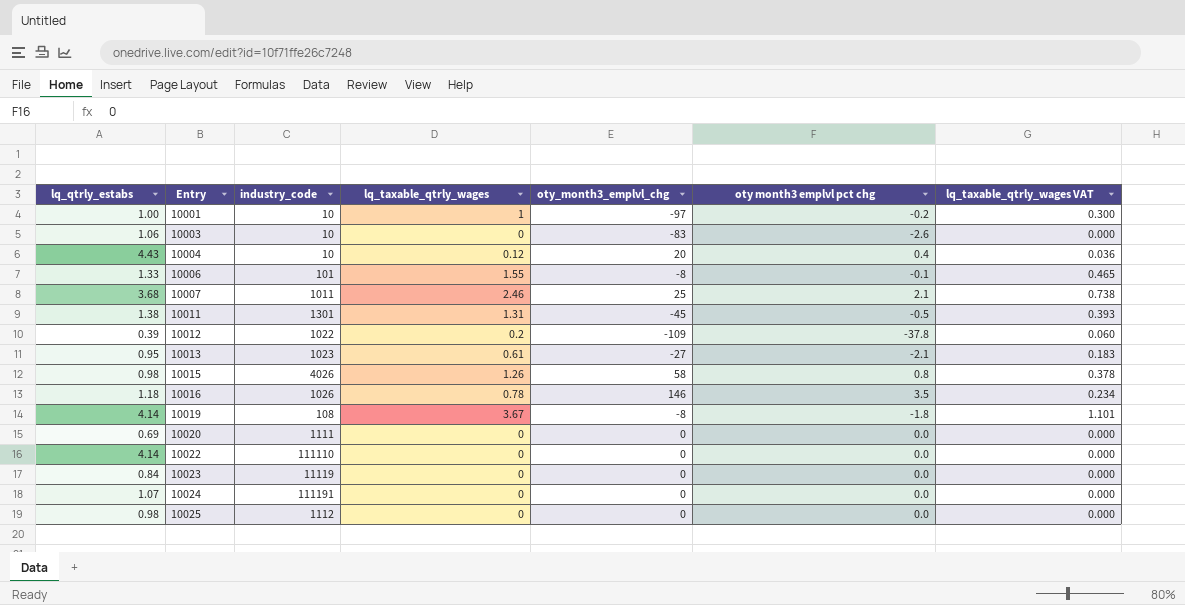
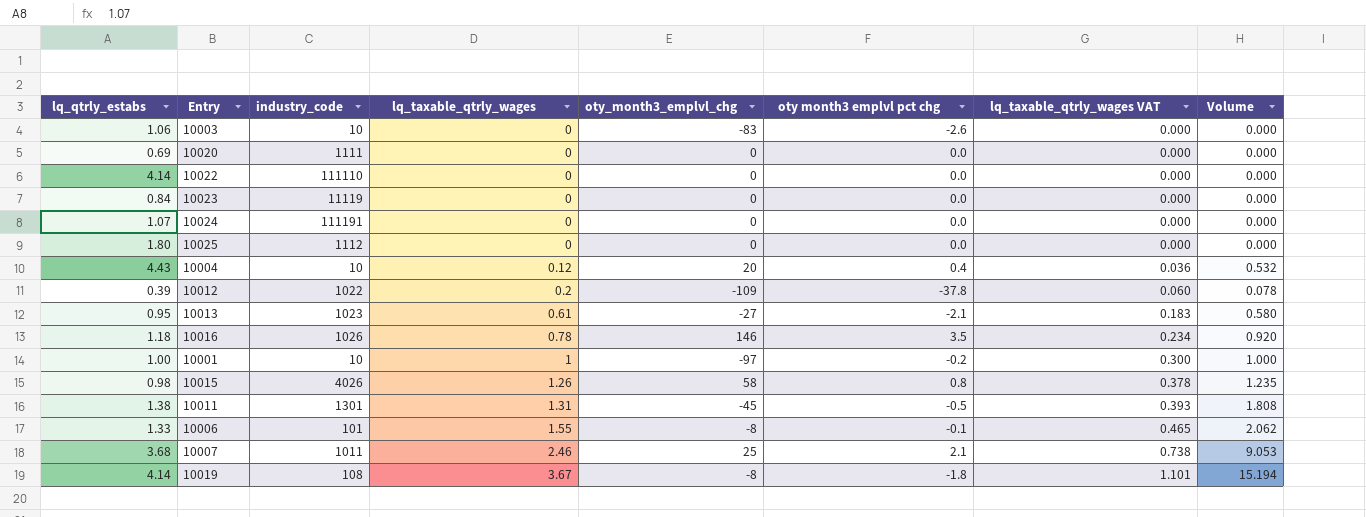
row order: Entry ascending -> lq_taxable_qtrly_wages ascending
column Volume | formula: none -> [lq_qtrly_estabs] * [lq_taxable_qtrly_wages]
10025 | lq_qtrly_estabs: 0.98 -> 1.80

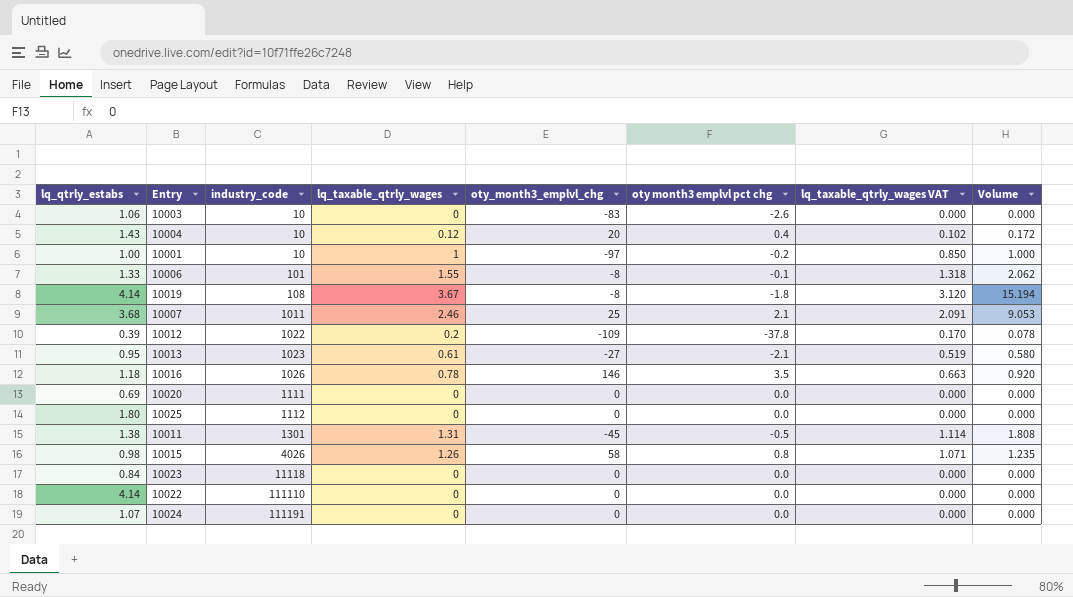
row order: lq_taxable_qtrly_wages ascending -> industry_code ascending
column lq_taxable_qtrly_wages VAT | formula: [lq_taxable_qtrly_wages] * 0.3 -> [lq_taxable_qtrly_wages] * 0.85
10004 | lq_qtrly_estabs: 4.43 -> 1.43
10004 | Volume: 0.532 -> 0.172
10023 | industry_code: 11119 -> 11118

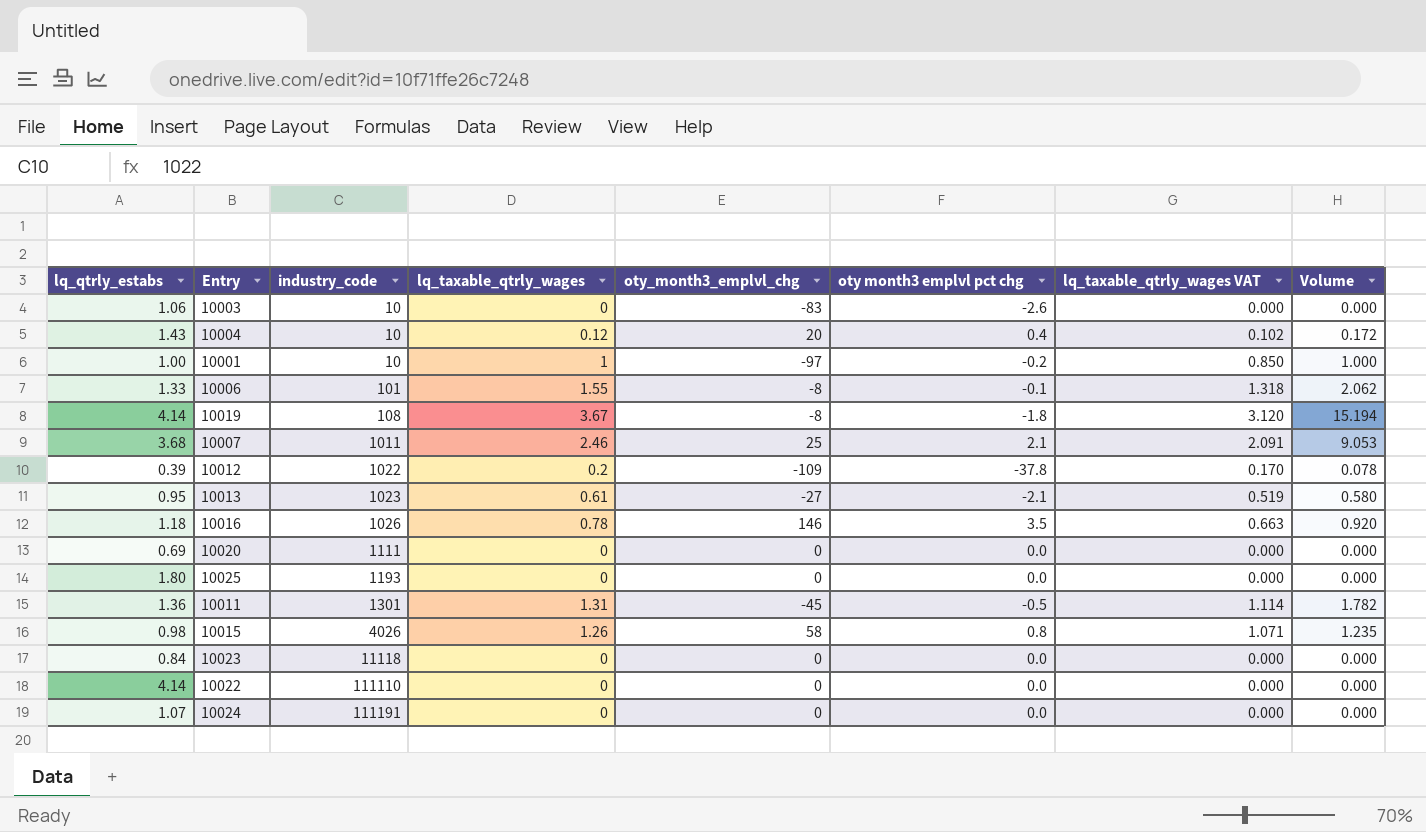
10025 | industry_code: 1112 -> 1193
10011 | lq_qtrly_estabs: 1.38 -> 1.36
10011 | Volume: 1.808 -> 1.782

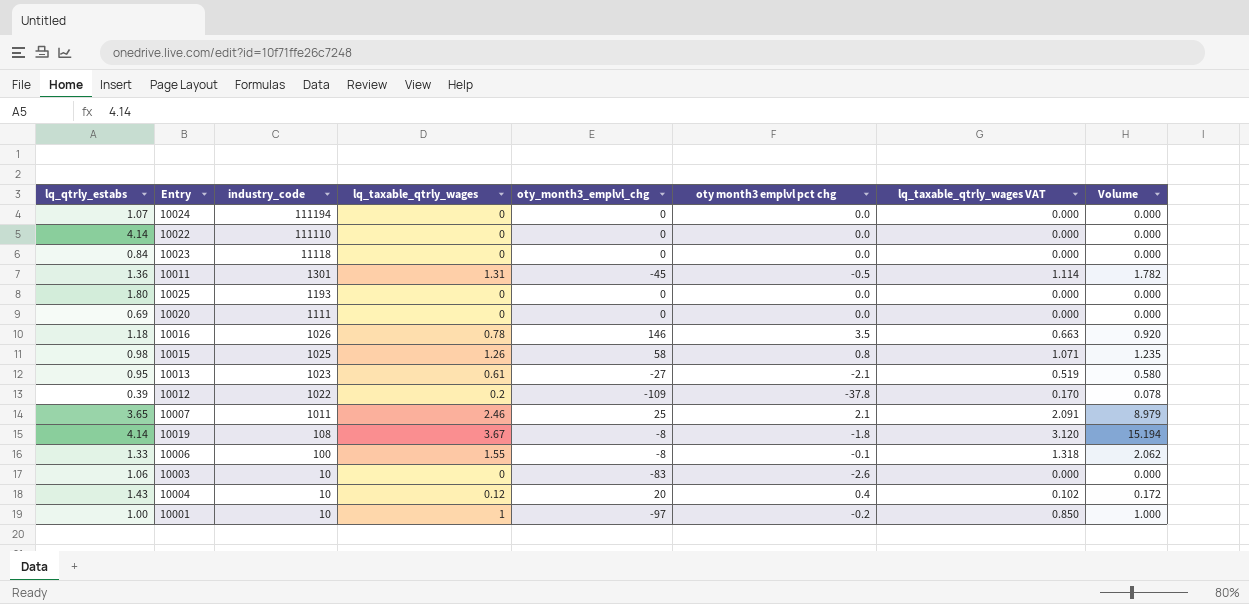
row order: industry_code ascending -> industry_code descending
10024 | industry_code: 111191 -> 111194
10015 | industry_code: 4026 -> 1025
10007 | lq_qtrly_estabs: 3.68 -> 3.65
10007 | Volume: 9.053 -> 8.979
10006 | industry_code: 101 -> 100

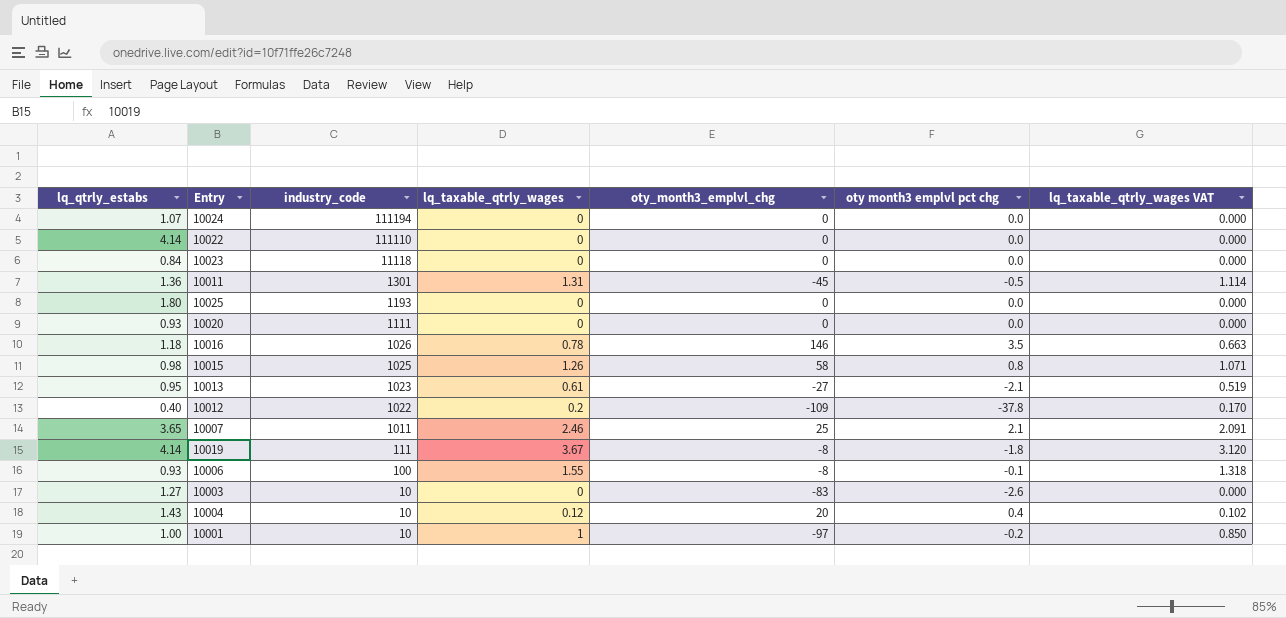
column Volume | formula: [lq_qtrly_estabs] * [lq_taxable_qtrly_wages] -> none
10020 | lq_qtrly_estabs: 0.69 -> 0.93
10012 | lq_qtrly_estabs: 0.39 -> 0.40
10019 | industry_code: 108 -> 111
10006 | lq_qtrly_estabs: 1.33 -> 0.93
10003 | lq_qtrly_estabs: 1.06 -> 1.27

